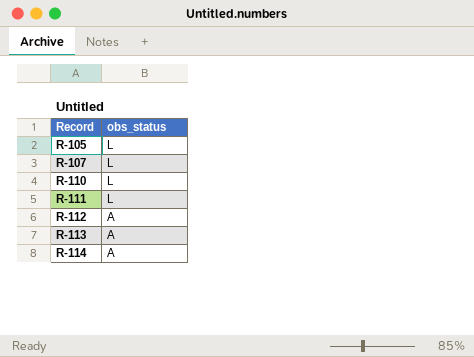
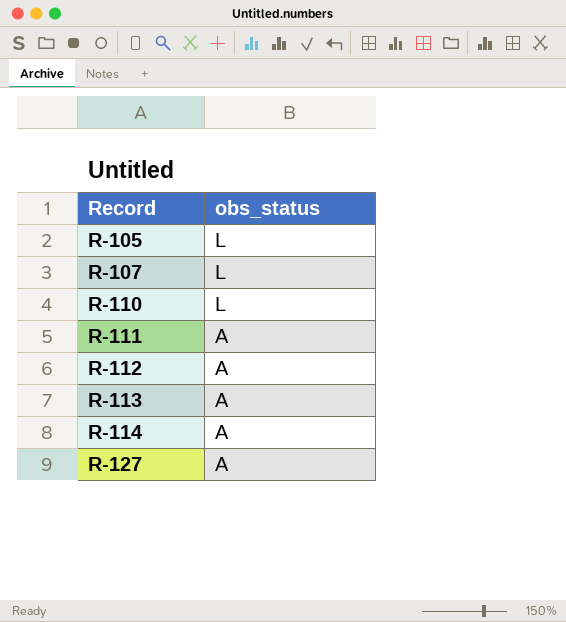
R-111 | obs_status: L -> A
row R-127: none -> A

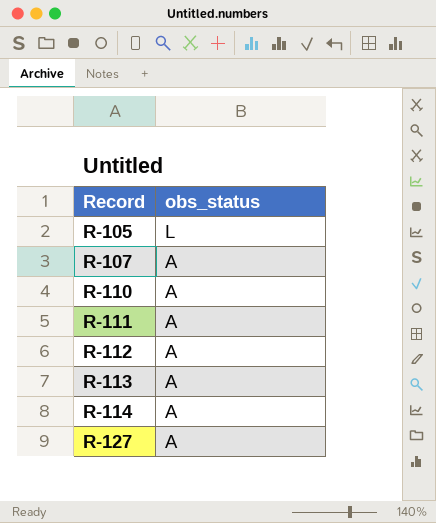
R-107 | obs_status: L -> A
R-110 | obs_status: L -> A

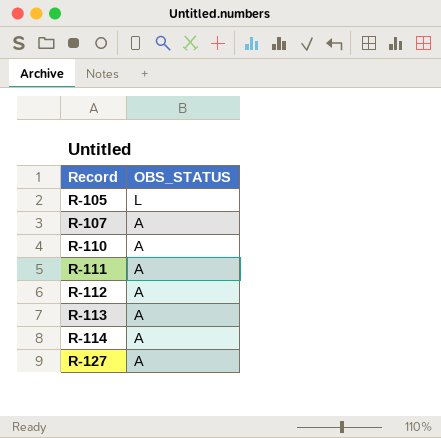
column name: obs_status -> OBS_STATUS

